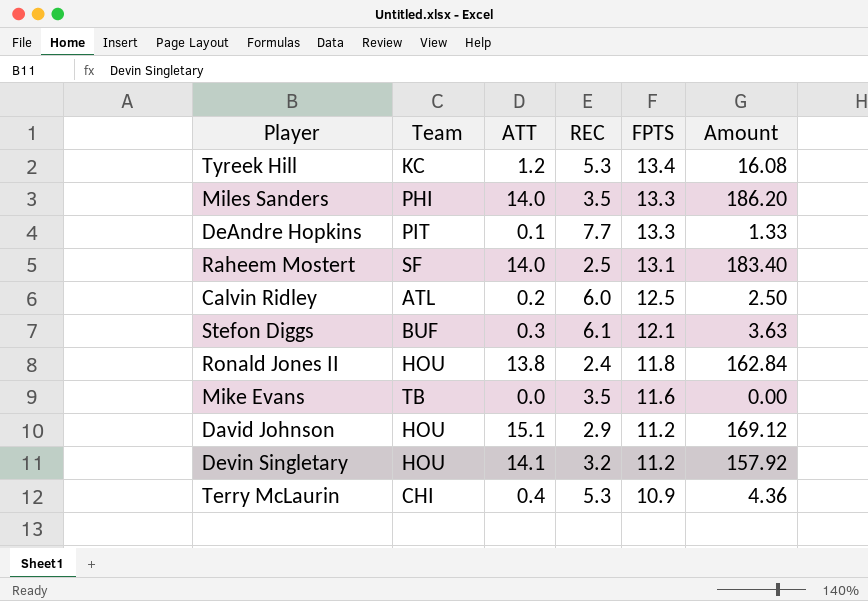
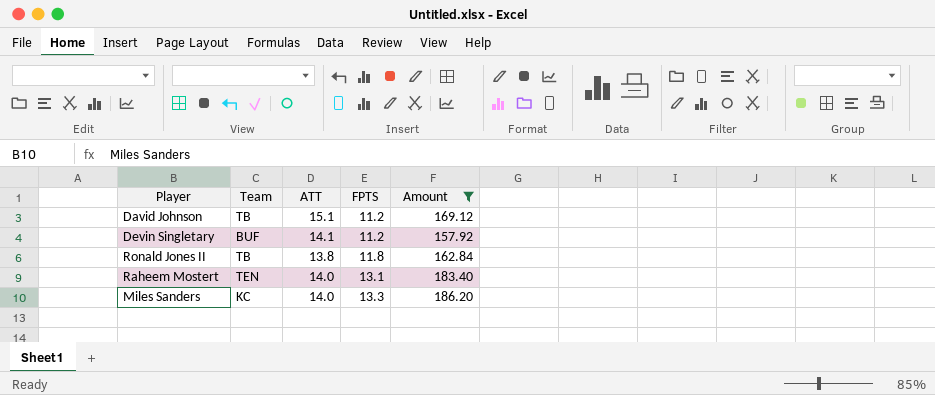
filter: none -> Amount >= 157.92
row order: FPTS descending -> FPTS ascending
column REC | position: 4 -> none
David Johnson | Team: HOU -> TB
Devin Singletary | Team: HOU -> BUF
Ronald Jones II | Team: HOU -> TB
Raheem Mostert | Team: SF -> TEN
Miles Sanders | Team: PHI -> KC

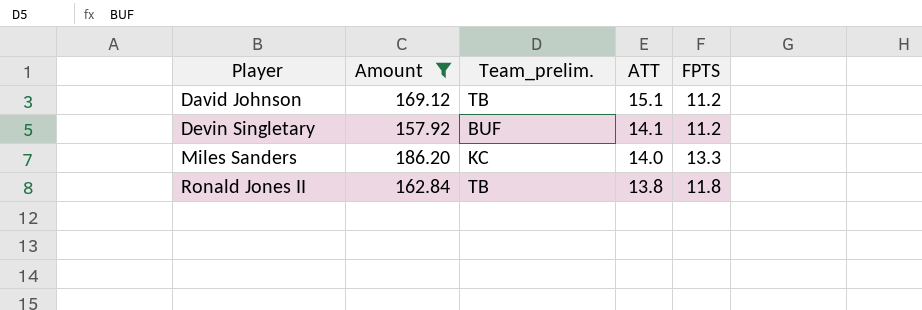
row order: FPTS ascending -> Player ascending
column Amount | position: 5 -> 2
column name: Team -> Team_prelim.
row Raheem Mostert: TEN | 14.0 | 13.1 | 183.40 -> none

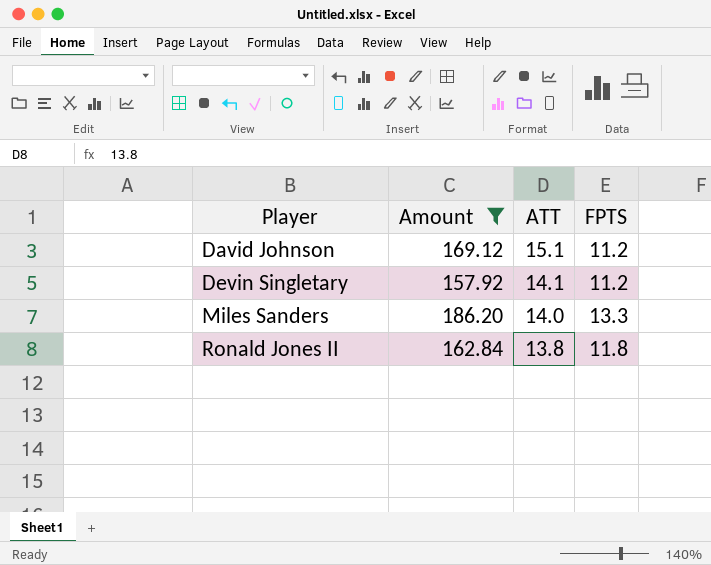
column Team_prelim. | position: 3 -> none

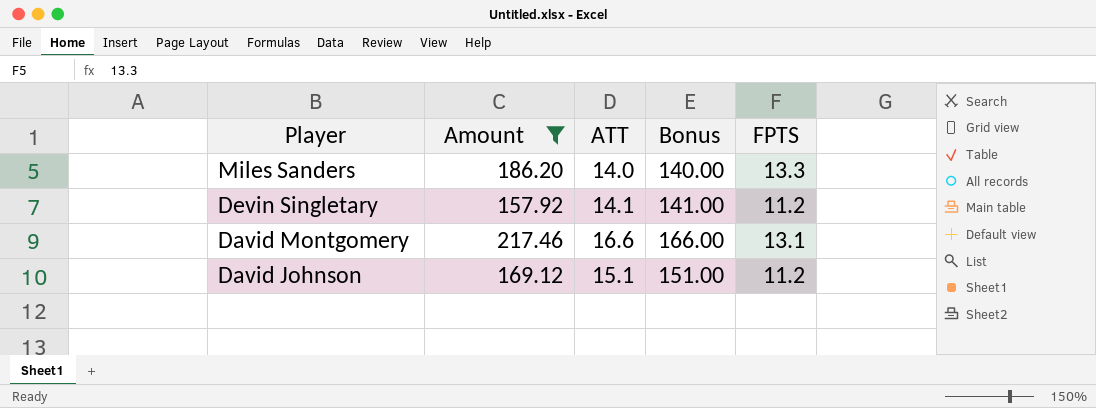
row order: Player ascending -> Player descending
column Bonus | formula: none -> [ATT] * 10
row Ronald Jones II: 162.84 | 13.8 | 11.8 -> none
row David Montgomery: none -> 217.46 | 16.6 | 166.00 | 13.1

